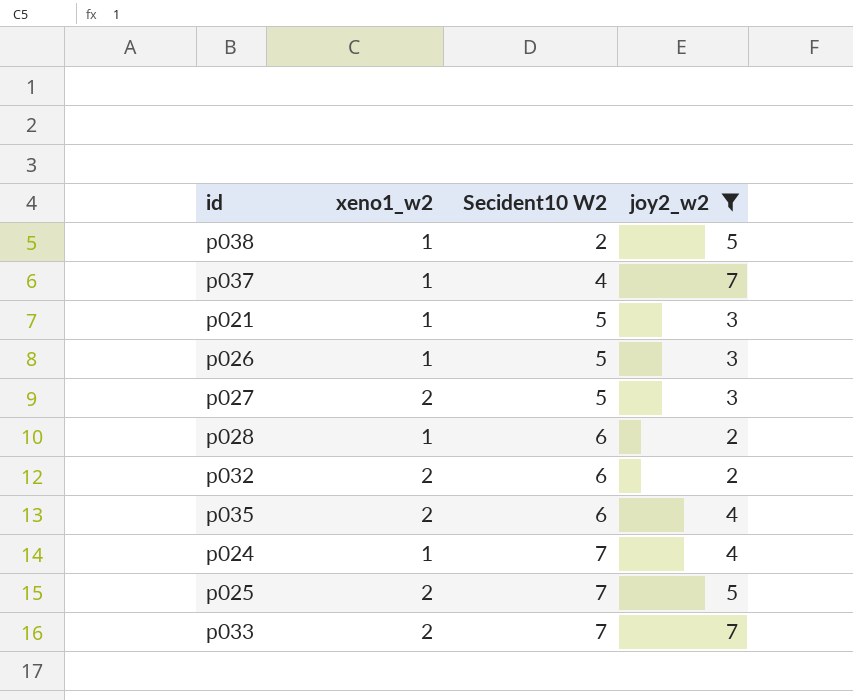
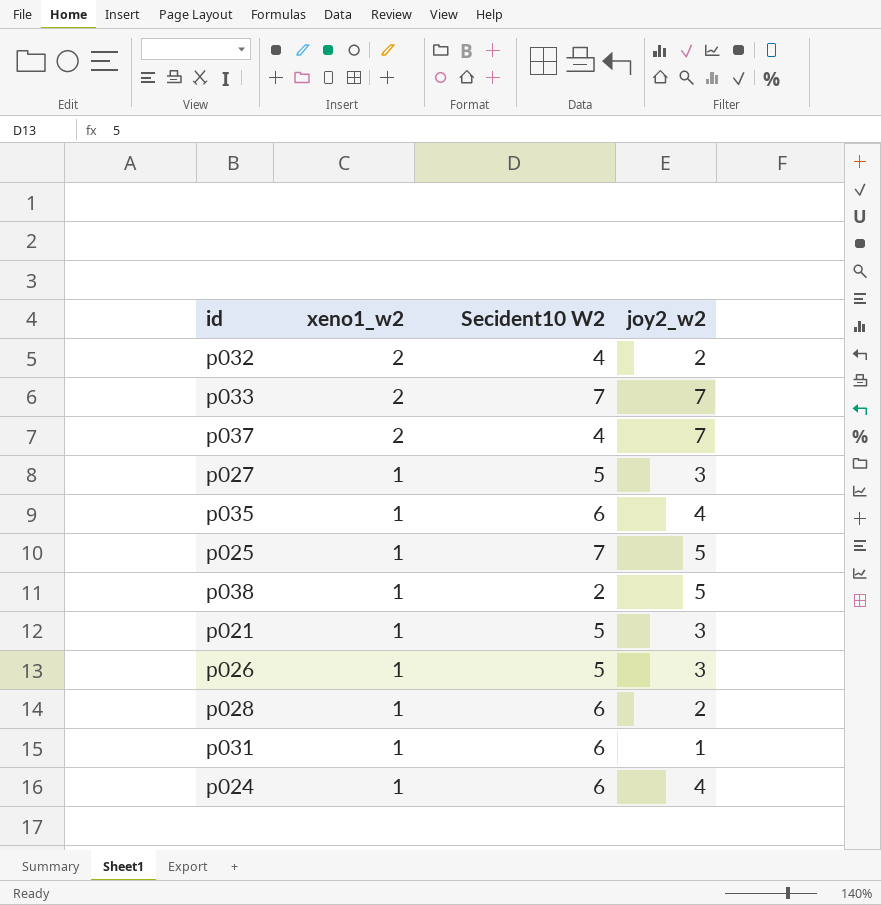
filter: joy2_w2 != 1 -> none
row order: Secident10 W2 ascending -> xeno1_w2 descending
p032 | Secident10 W2: 6 -> 4
p037 | xeno1_w2: 1 -> 2
p027 | xeno1_w2: 2 -> 1
p035 | xeno1_w2: 2 -> 1
p025 | xeno1_w2: 2 -> 1
p024 | Secident10 W2: 7 -> 6

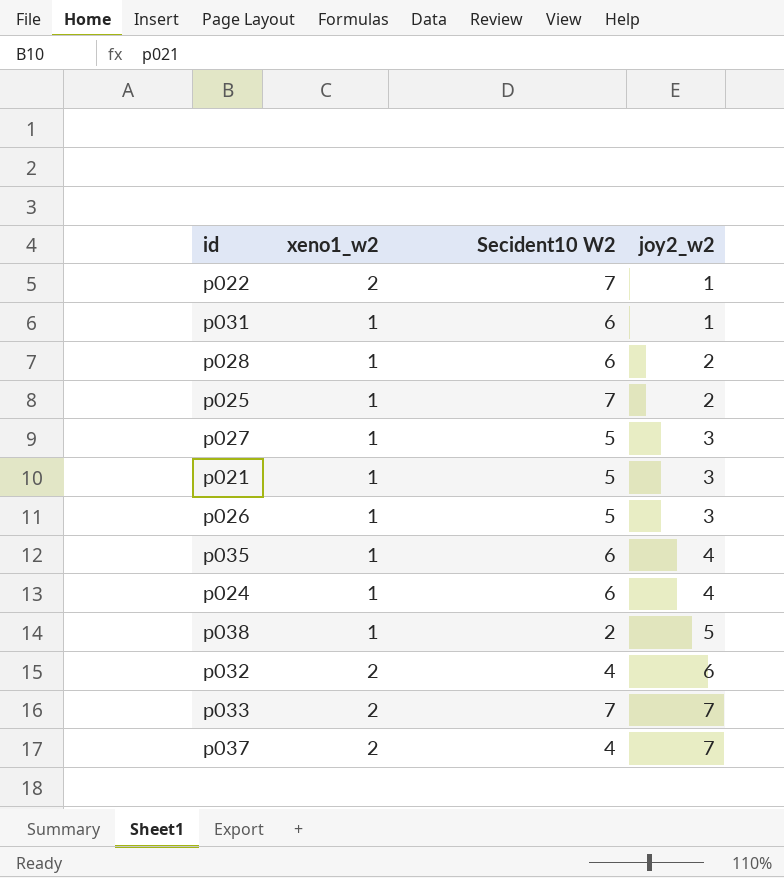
row order: xeno1_w2 descending -> joy2_w2 ascending
row p022: none -> 2 | 7 | 1
p025 | joy2_w2: 5 -> 2
p032 | joy2_w2: 2 -> 6

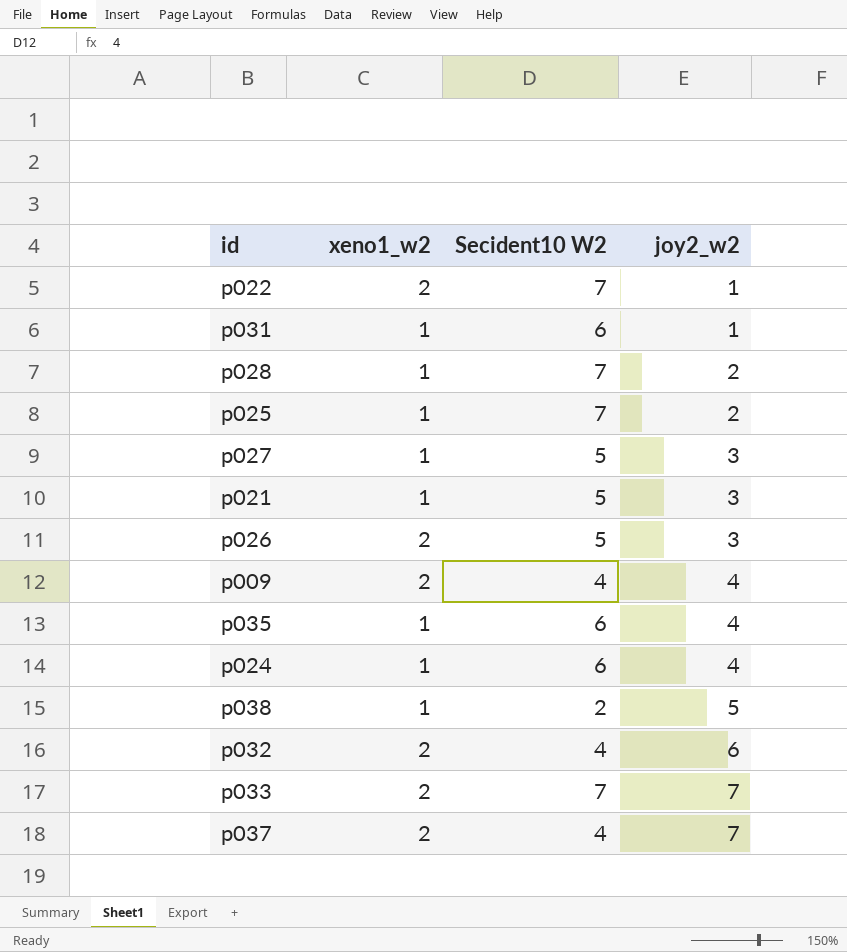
p028 | Secident10 W2: 6 -> 7
p026 | xeno1_w2: 1 -> 2
row p009: none -> 2 | 4 | 4

